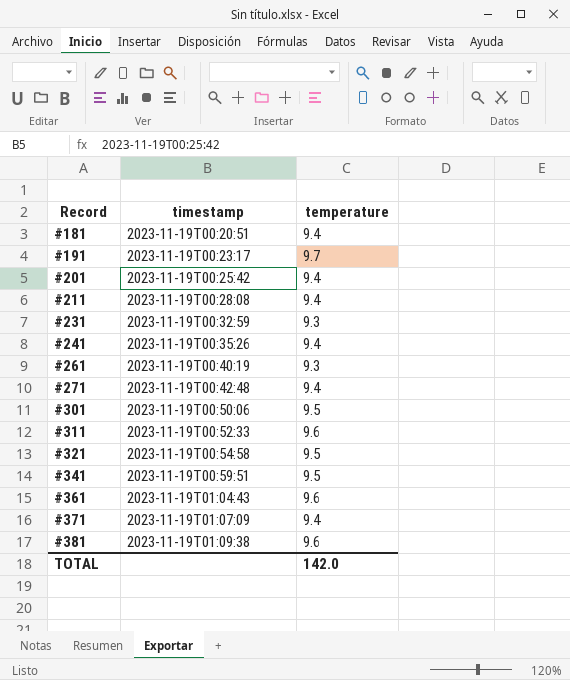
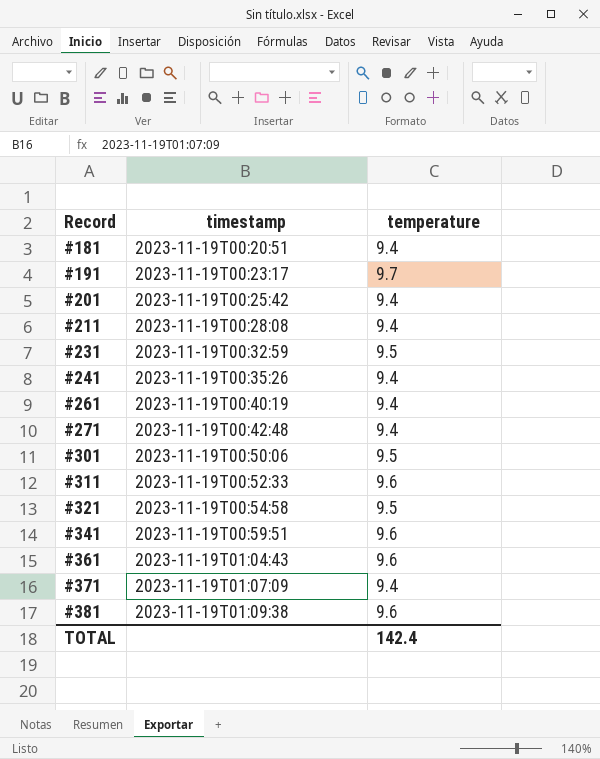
#231 | temperature: 9.3 -> 9.5
#261 | temperature: 9.3 -> 9.4
#341 | temperature: 9.5 -> 9.6
TOTAL | temperature: 142.0 -> 142.4

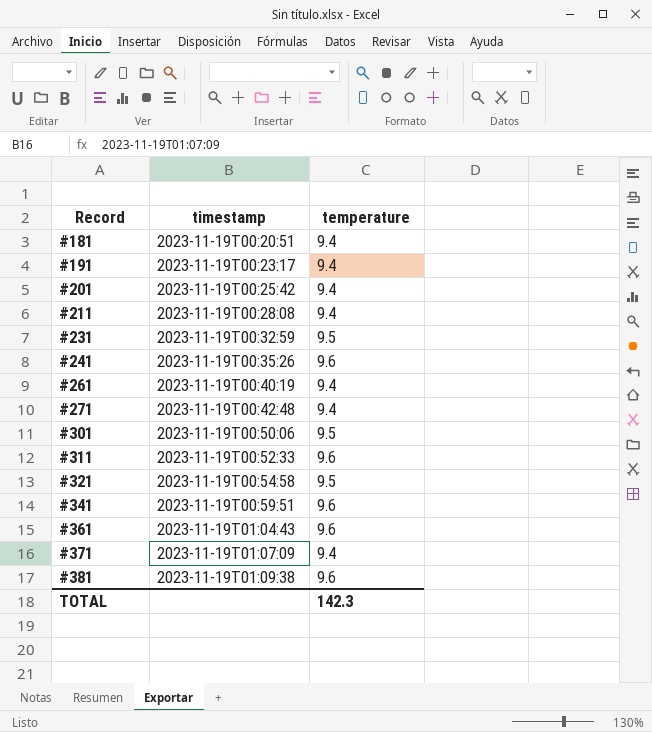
#191 | temperature: 9.7 -> 9.4
#241 | temperature: 9.4 -> 9.6
TOTAL | temperature: 142.4 -> 142.3

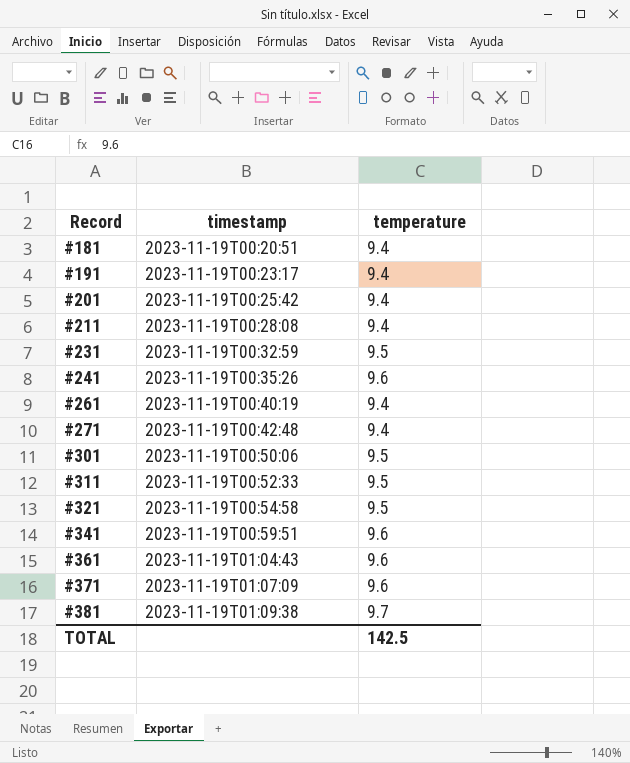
#311 | temperature: 9.6 -> 9.5
#371 | temperature: 9.4 -> 9.6
#381 | temperature: 9.6 -> 9.7
TOTAL | temperature: 142.3 -> 142.5

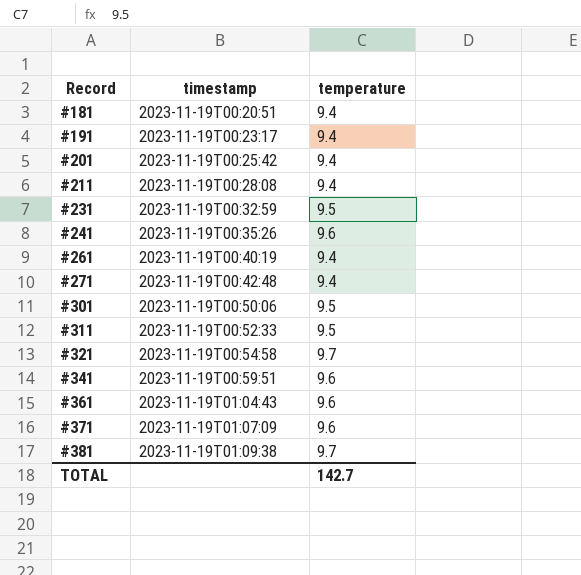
#321 | temperature: 9.5 -> 9.7
TOTAL | temperature: 142.5 -> 142.7

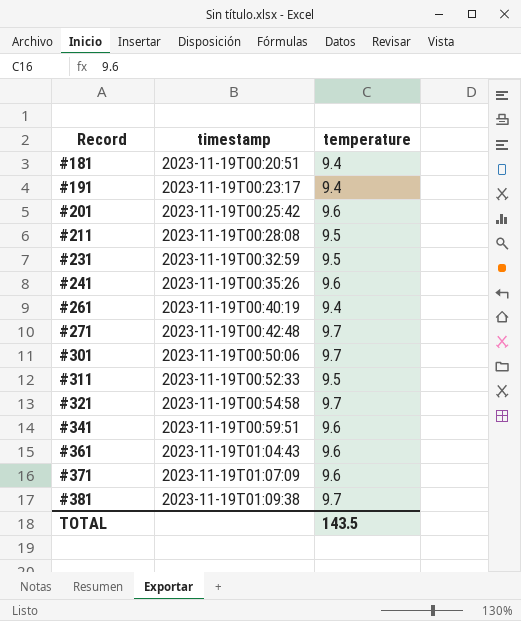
#201 | temperature: 9.4 -> 9.6
#211 | temperature: 9.4 -> 9.5
#271 | temperature: 9.4 -> 9.7
#301 | temperature: 9.5 -> 9.7
TOTAL | temperature: 142.7 -> 143.5

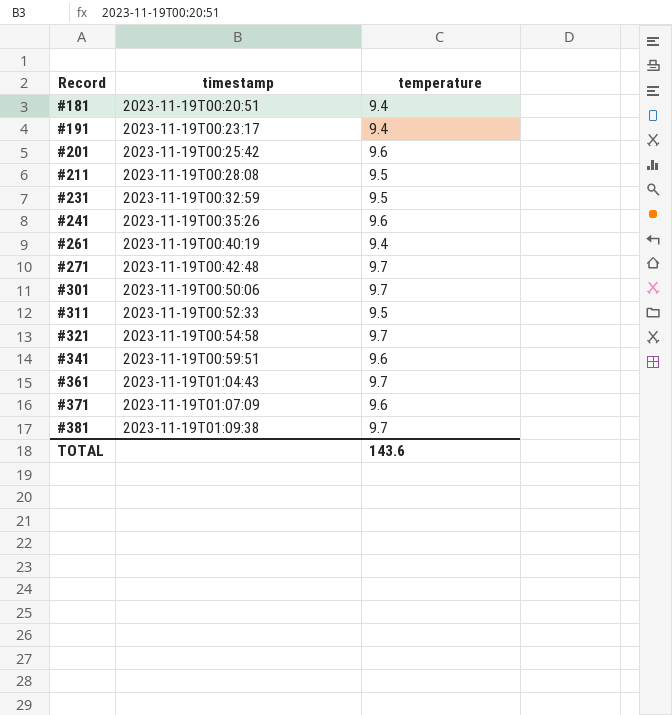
#361 | temperature: 9.6 -> 9.7
TOTAL | temperature: 143.5 -> 143.6

